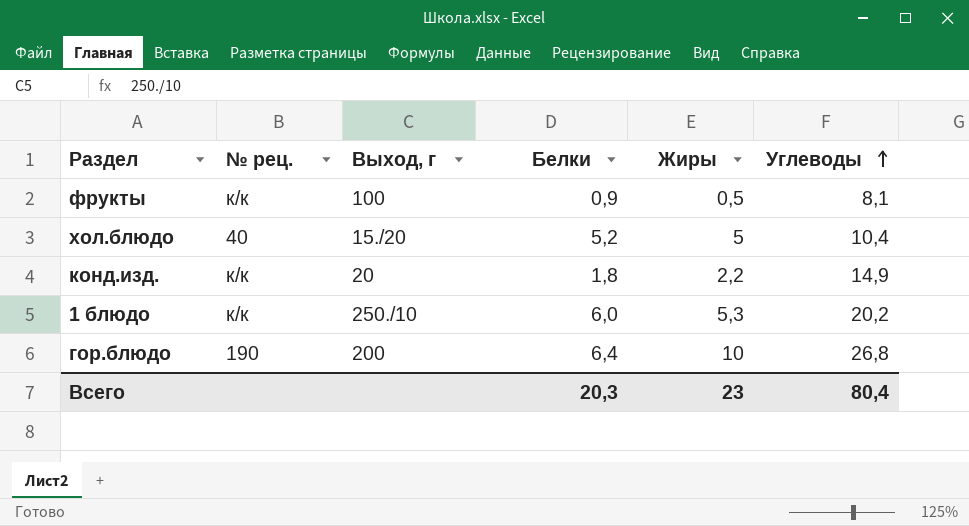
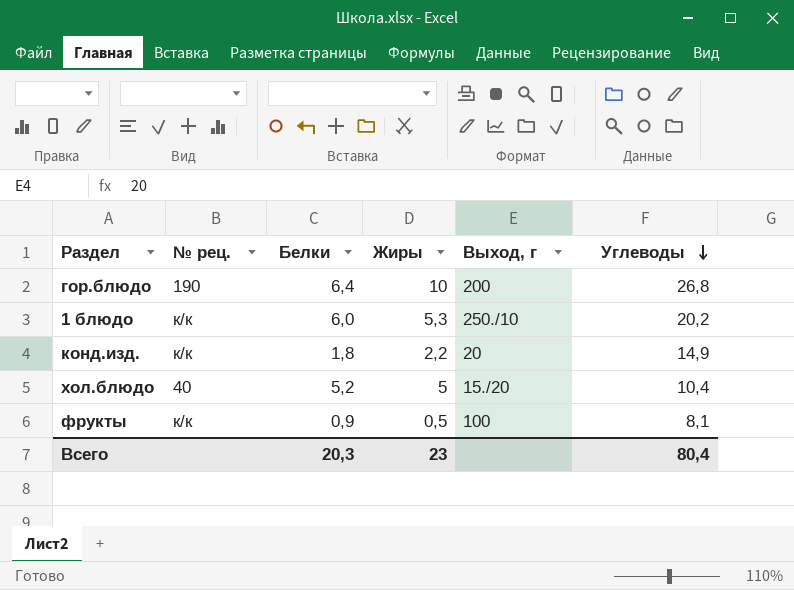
row order: Углеводы ascending -> Углеводы descending
column Выход, г | position: 3 -> 5

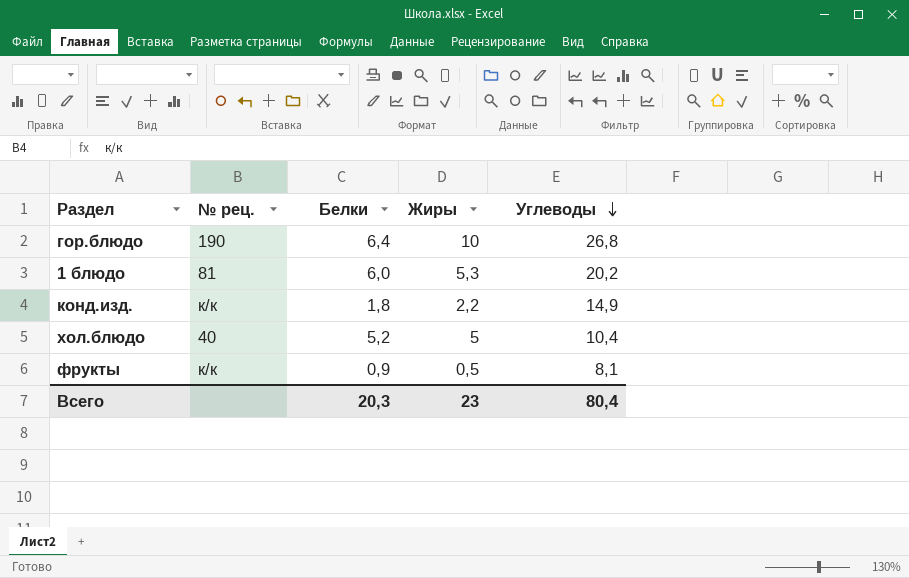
column Выход, г | position: 5 -> none
1 блюдо | № рец.: к/к -> 81

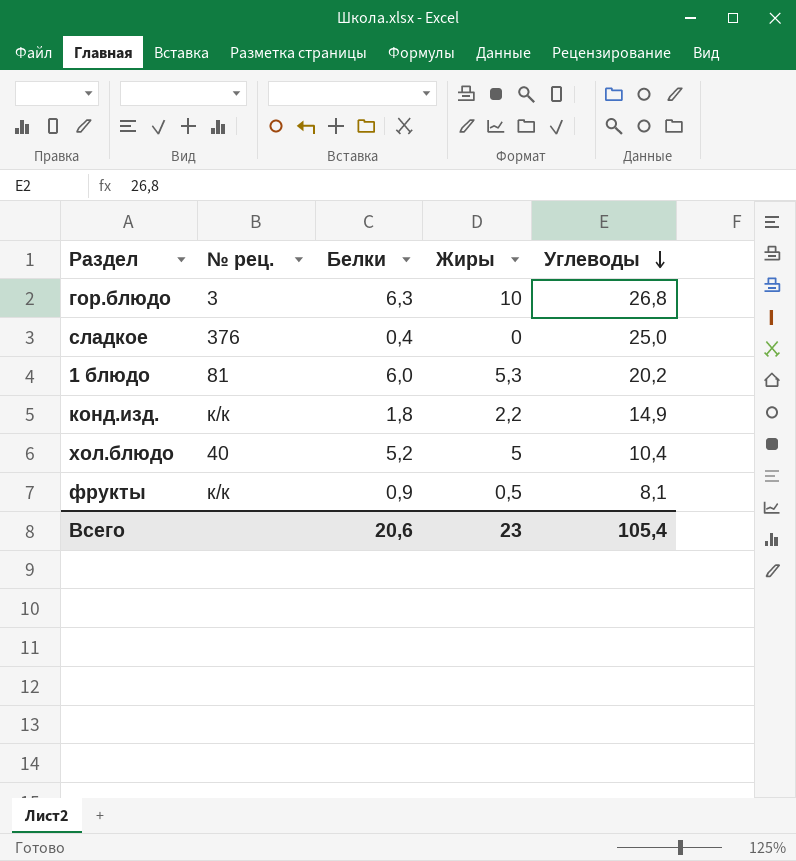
гор.блюдо | № рец.: 190 -> 3
гор.блюдо | Белки: 6,4 -> 6,3
row сладкое: none -> 376 | 0,4 | 0 | 25,0
Всего | Белки: 20,3 -> 20,6
Всего | Углеводы: 80,4 -> 105,4

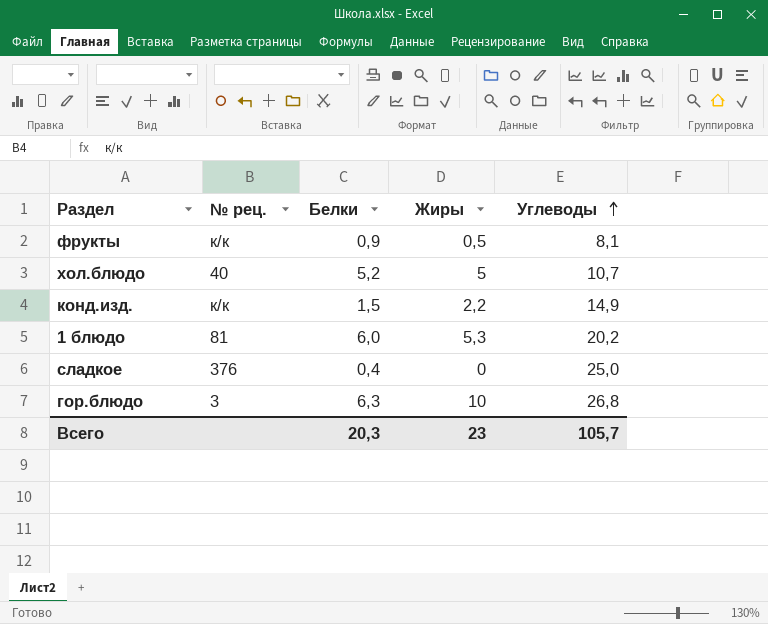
row order: Углеводы descending -> Углеводы ascending
хол.блюдо | Углеводы: 10,4 -> 10,7
конд.изд. | Белки: 1,8 -> 1,5
Всего | Белки: 20,6 -> 20,3
Всего | Углеводы: 105,4 -> 105,7

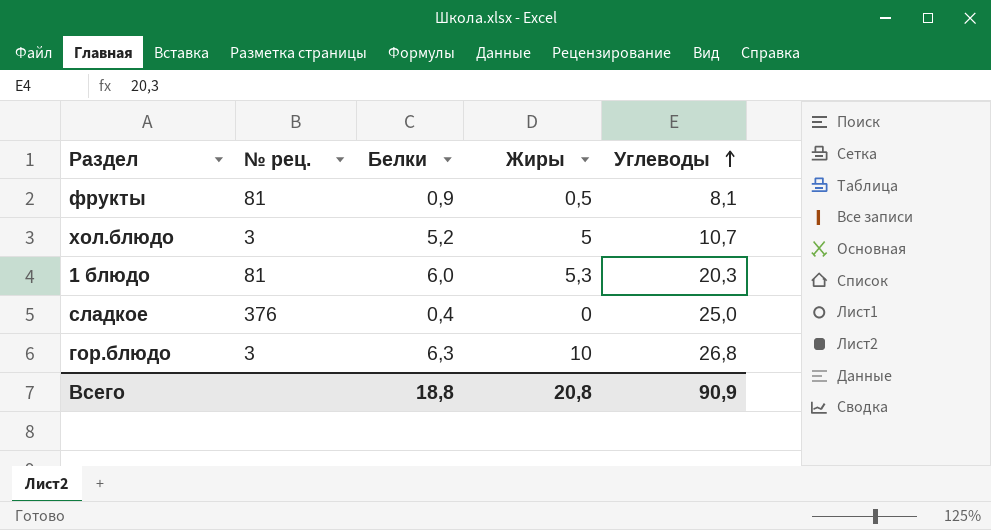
row конд.изд.: к/к | 1,5 | 2,2 | 14,9 -> none
фрукты | № рец.: к/к -> 81
хол.блюдо | № рец.: 40 -> 3
1 блюдо | Углеводы: 20,2 -> 20,3
Всего | Белки: 20,3 -> 18,8
Всего | Жиры: 23 -> 20,8
Всего | Углеводы: 105,7 -> 90,9

